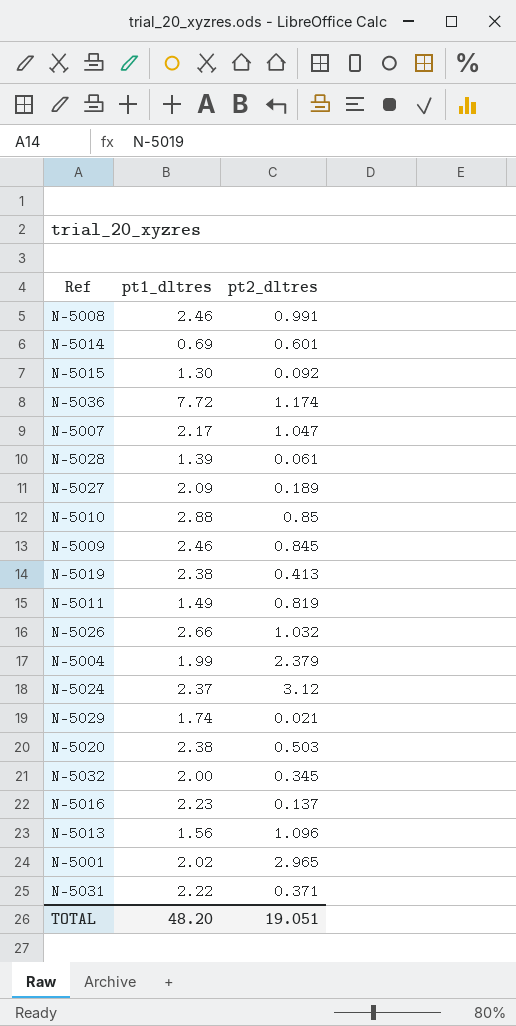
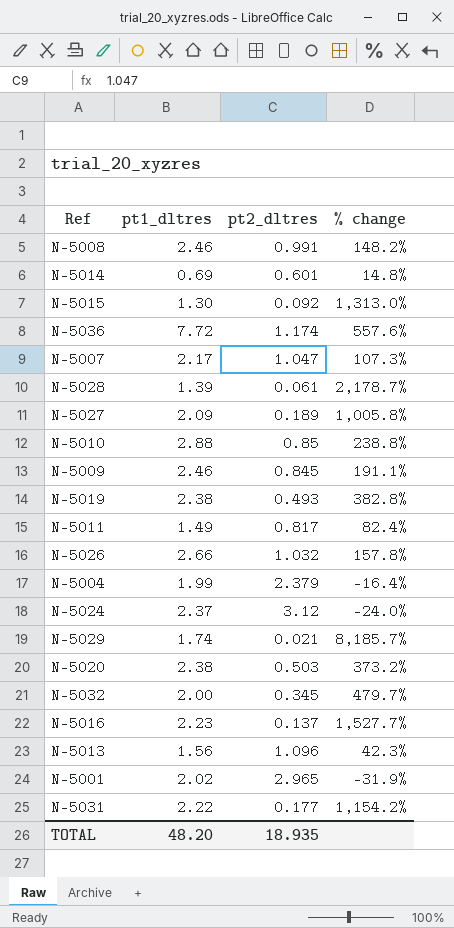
column % change | formula: none -> ([pt1_dltres] - [pt2_dltres]) / [pt2_dltres]
N-5019 | pt2_dltres: 0.413 -> 0.493
N-5011 | pt2_dltres: 0.819 -> 0.817
N-5031 | pt2_dltres: 0.371 -> 0.177
TOTAL | pt2_dltres: 19.051 -> 18.935

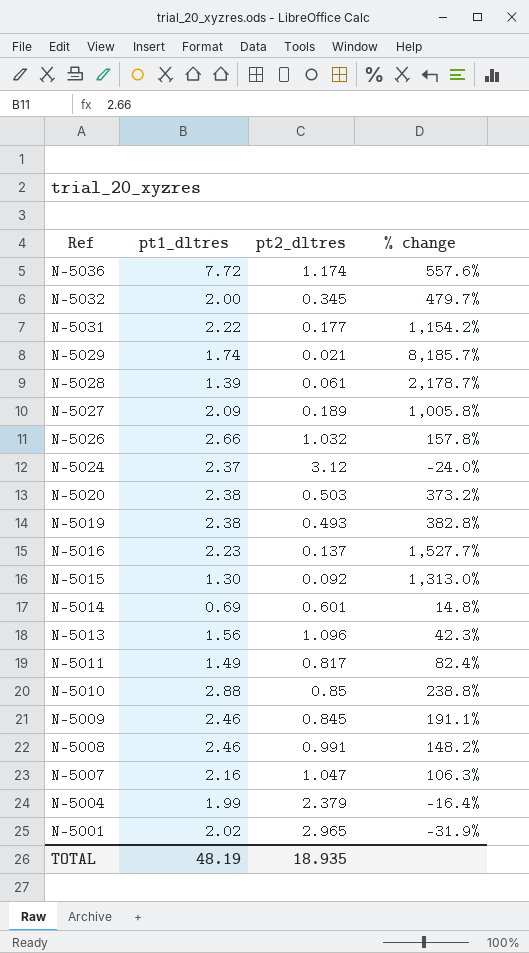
row order: none -> Ref descending
N-5007 | pt1_dltres: 2.17 -> 2.16
N-5007 | % change: 107.3% -> 106.3%
TOTAL | pt1_dltres: 48.20 -> 48.19

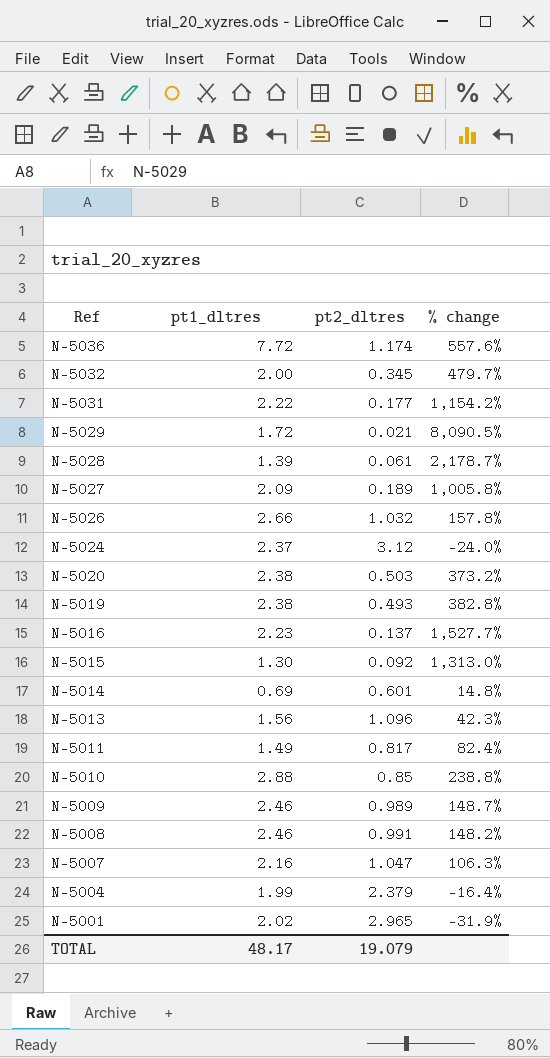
N-5029 | pt1_dltres: 1.74 -> 1.72
N-5029 | % change: 8,185.7% -> 8,090.5%
N-5009 | pt2_dltres: 0.845 -> 0.989
N-5009 | % change: 191.1% -> 148.7%
TOTAL | pt1_dltres: 48.19 -> 48.17
TOTAL | pt2_dltres: 18.935 -> 19.079

